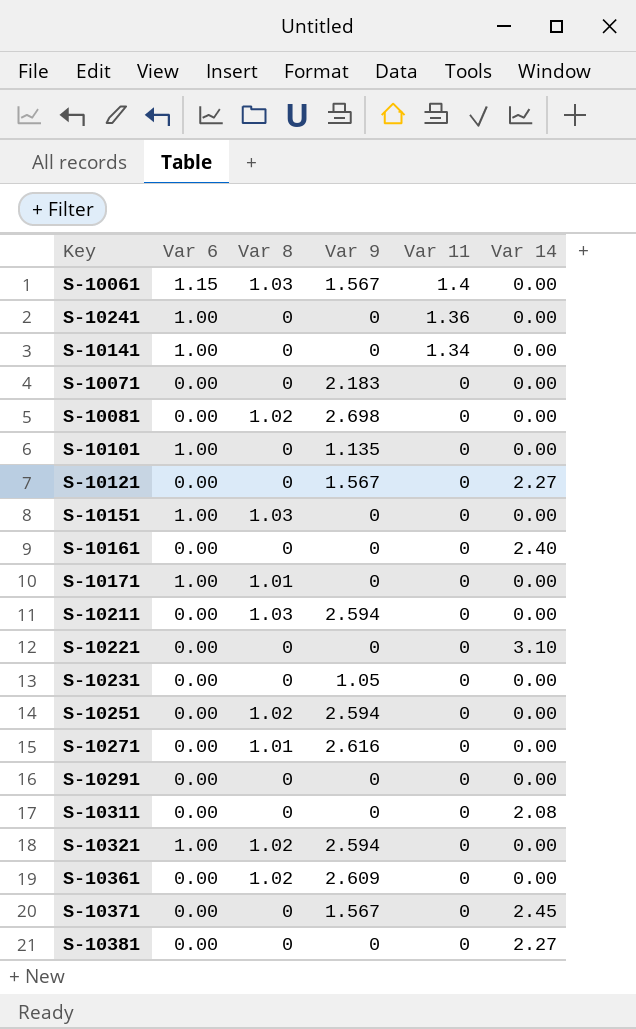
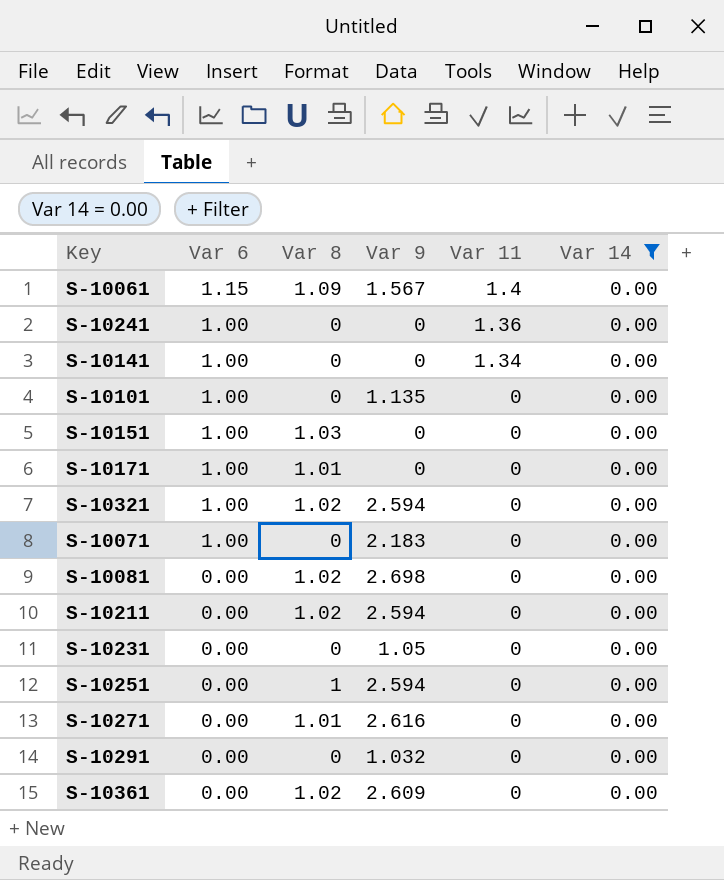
filter: none -> Var 14 = 0.00
row order: Var 11 descending -> Var 6 descending
S-10061 | Var 8: 1.03 -> 1.09
S-10071 | Var 6: 0.00 -> 1.00
S-10211 | Var 8: 1.03 -> 1.02
S-10251 | Var 8: 1.02 -> 1
S-10291 | Var 9: 0 -> 1.032

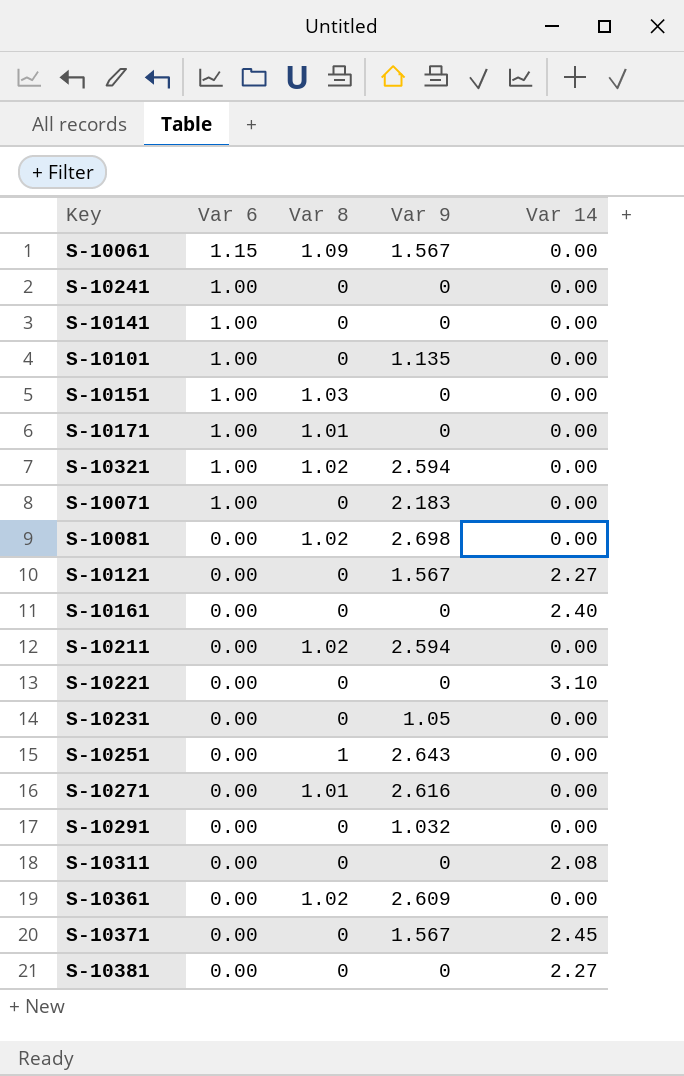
filter: Var 14 = 0.00 -> none
column Var 11 | position: 5 -> none
S-10251 | Var 9: 2.594 -> 2.643

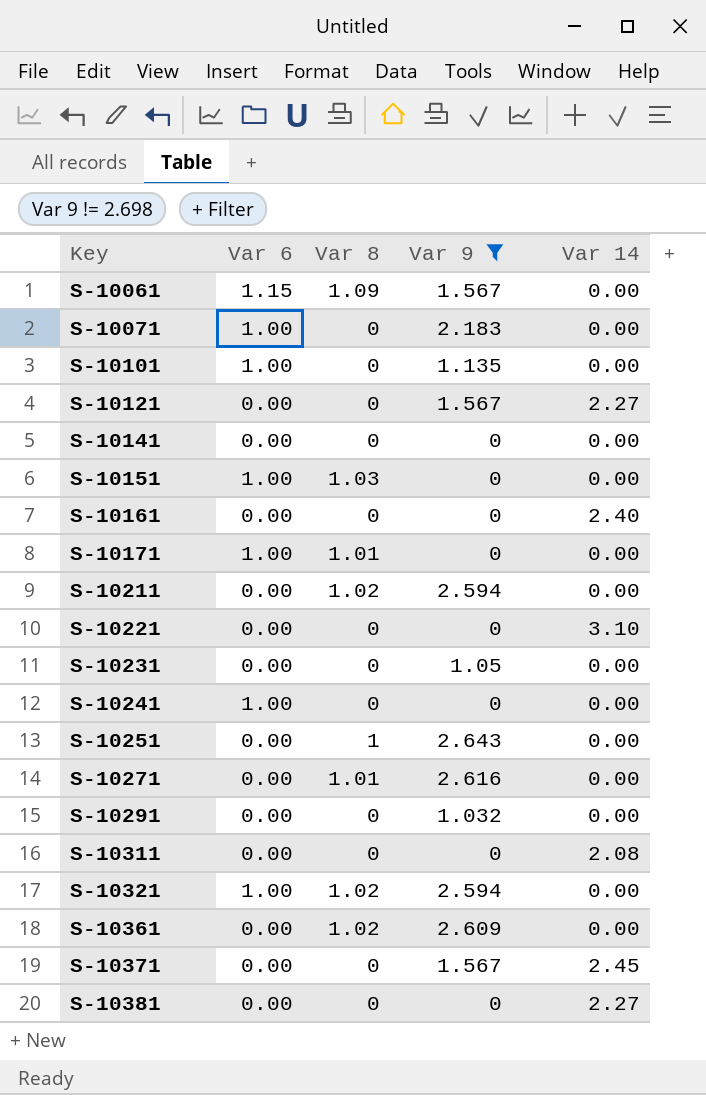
filter: none -> Var 9 != 2.698
row order: Var 6 descending -> Key ascending
S-10141 | Var 6: 1.00 -> 0.00

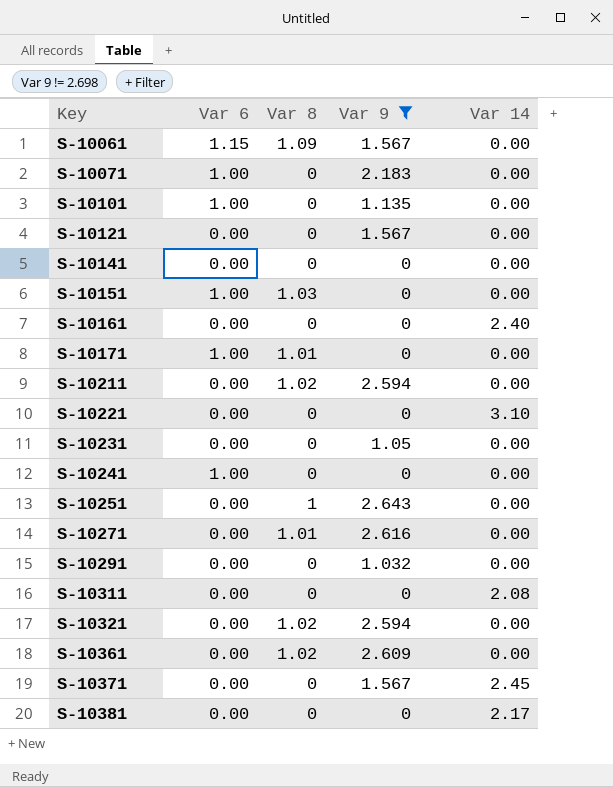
S-10121 | Var 14: 2.27 -> 0.00
S-10321 | Var 6: 1.00 -> 0.00
S-10381 | Var 14: 2.27 -> 2.17

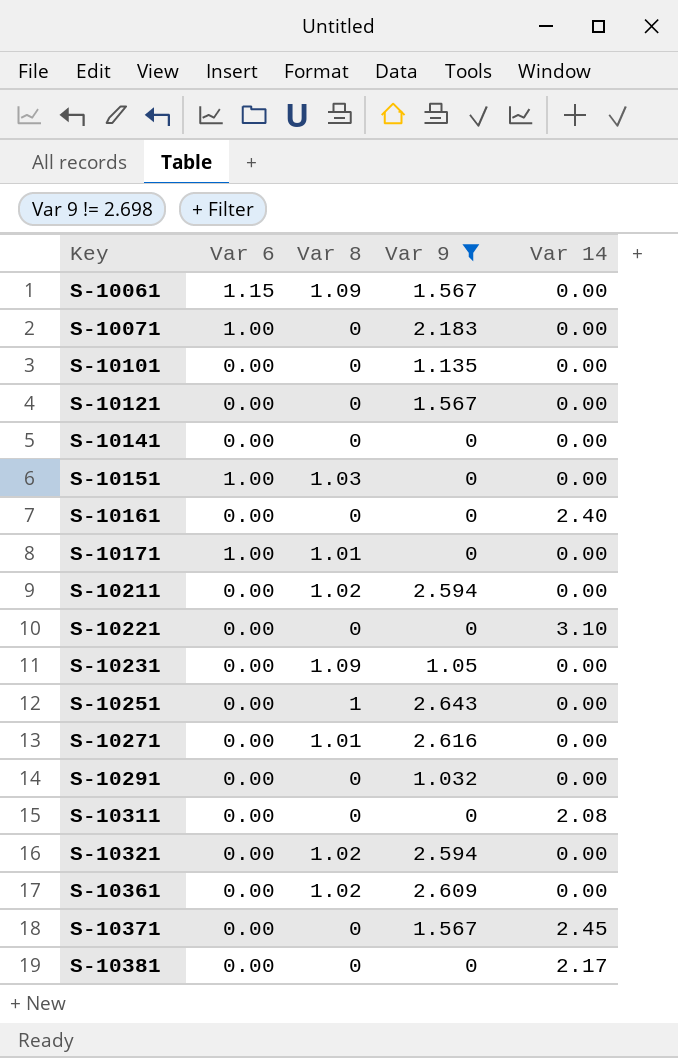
row S-10241: 1.00 | 0 | 0 | 0.00 -> none
S-10101 | Var 6: 1.00 -> 0.00
S-10231 | Var 8: 0 -> 1.09

